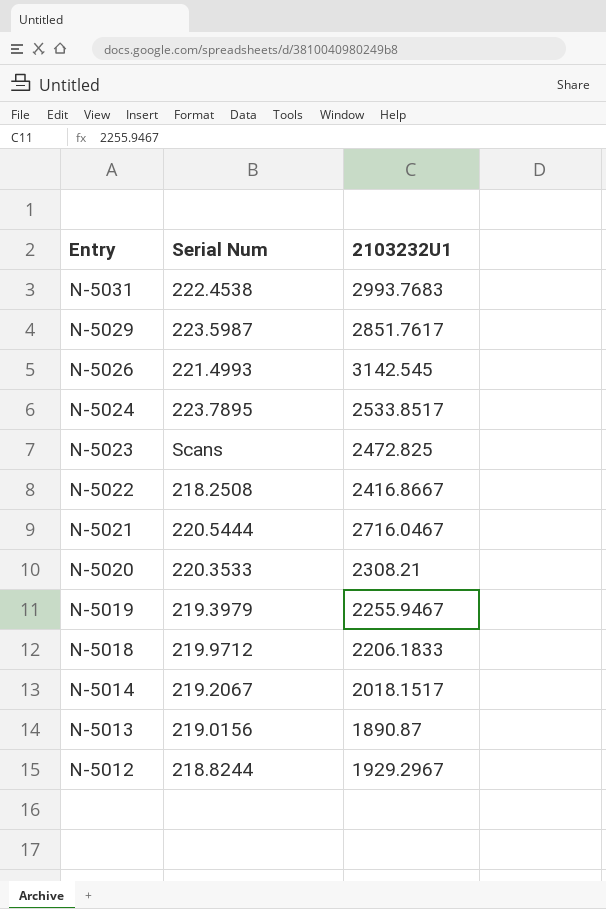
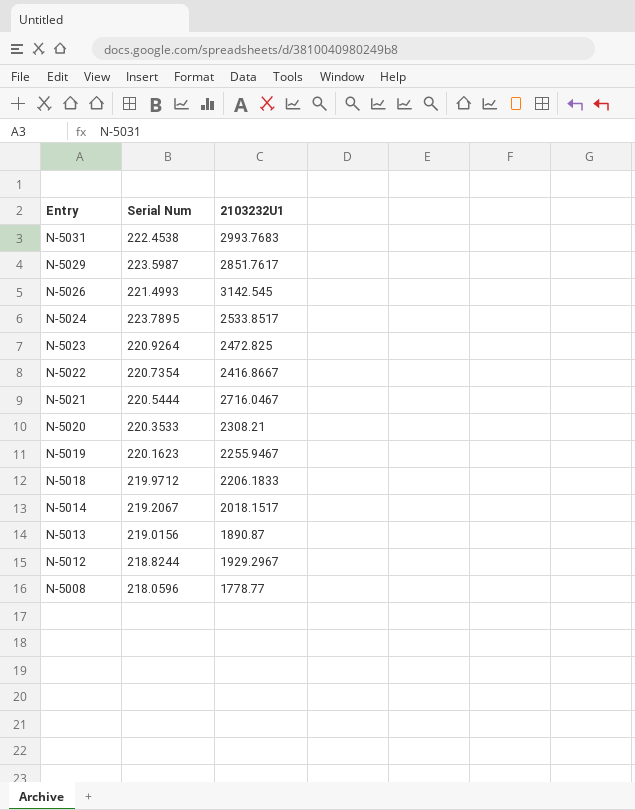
N-5023 | Serial Num: Scans -> 220.9264
N-5022 | Serial Num: 218.2508 -> 220.7354
N-5019 | Serial Num: 219.3979 -> 220.1623
row N-5008: none -> 218.0596 | 1778.77

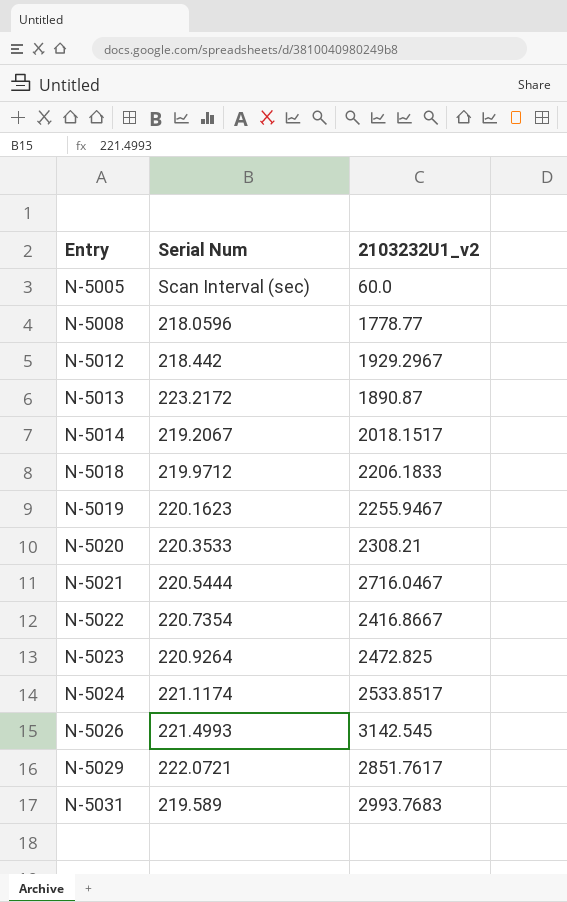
row order: Entry descending -> Entry ascending
column name: 2103232U1 -> 2103232U1_v2
row N-5005: none -> Scan Interval (sec) | 60.0
N-5012 | Serial Num: 218.8244 -> 218.442
N-5013 | Serial Num: 219.0156 -> 223.2172
N-5024 | Serial Num: 223.7895 -> 221.1174
N-5029 | Serial Num: 223.5987 -> 222.0721
N-5031 | Serial Num: 222.4538 -> 219.589

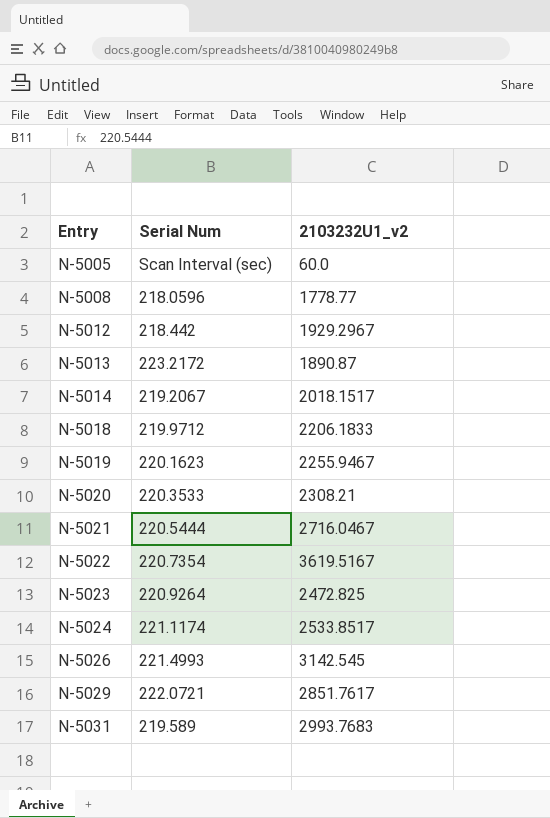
N-5022 | 2103232U1_v2: 2416.8667 -> 3619.5167

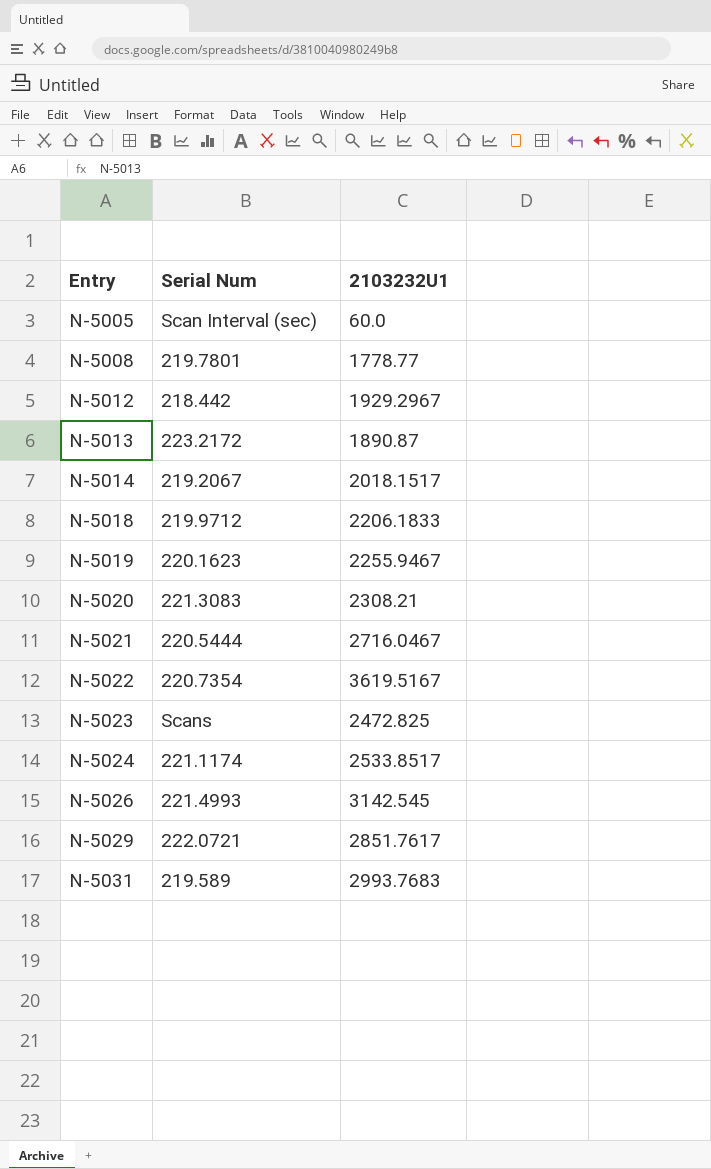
column name: 2103232U1_v2 -> 2103232U1
N-5008 | Serial Num: 218.0596 -> 219.7801
N-5020 | Serial Num: 220.3533 -> 221.3083
N-5023 | Serial Num: 220.9264 -> Scans

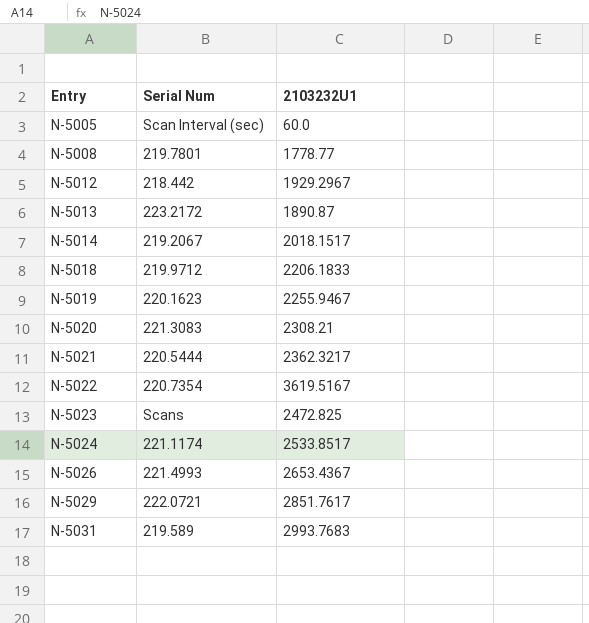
N-5021 | 2103232U1: 2716.0467 -> 2362.3217
N-5026 | 2103232U1: 3142.545 -> 2653.4367

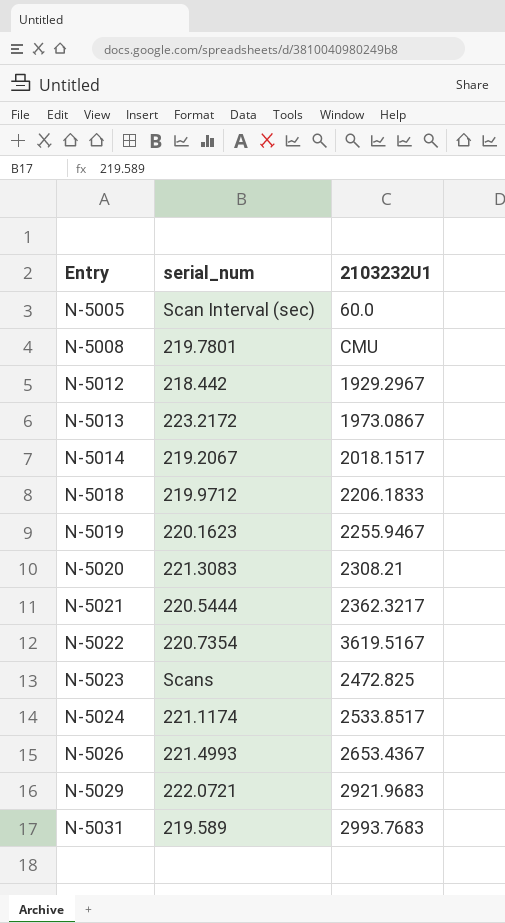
column name: Serial Num -> serial_num
N-5008 | 2103232U1: 1778.77 -> CMU
N-5013 | 2103232U1: 1890.87 -> 1973.0867
N-5029 | 2103232U1: 2851.7617 -> 2921.9683

